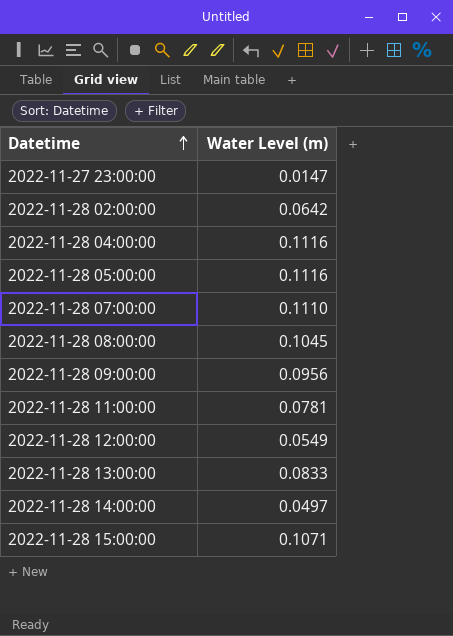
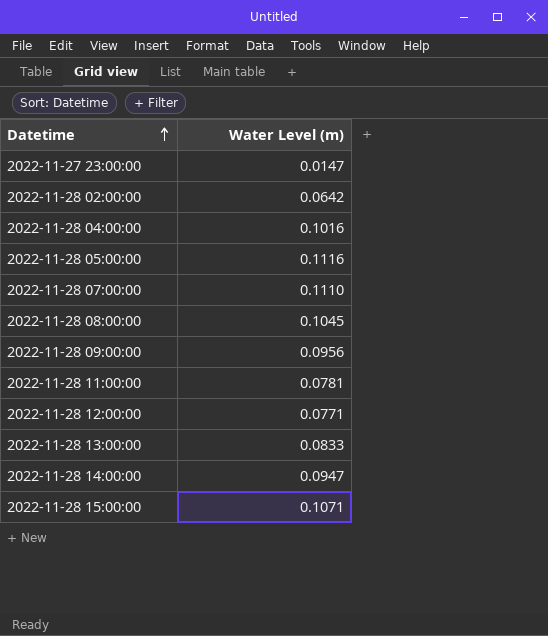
2022-11-28 04:00:00 | Water Level (m): 0.1116 -> 0.1016
2022-11-28 12:00:00 | Water Level (m): 0.0549 -> 0.0771
2022-11-28 14:00:00 | Water Level (m): 0.0497 -> 0.0947

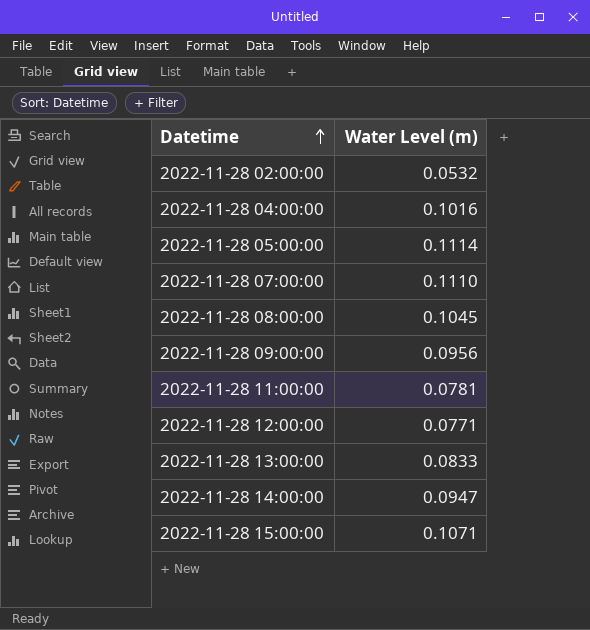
row 2022-11-27 23:00:00: 0.0147 -> none
2022-11-28 02:00:00 | Water Level (m): 0.0642 -> 0.0532
2022-11-28 05:00:00 | Water Level (m): 0.1116 -> 0.1114

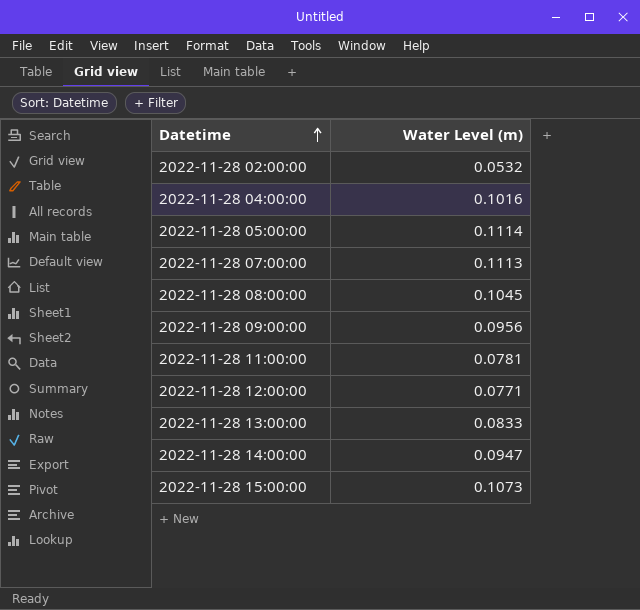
2022-11-28 07:00:00 | Water Level (m): 0.1110 -> 0.1113
2022-11-28 15:00:00 | Water Level (m): 0.1071 -> 0.1073

